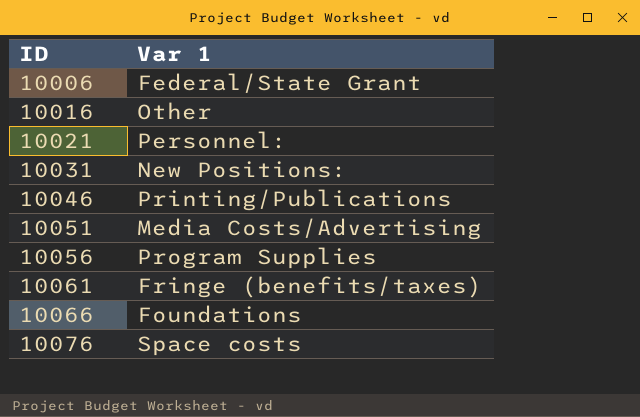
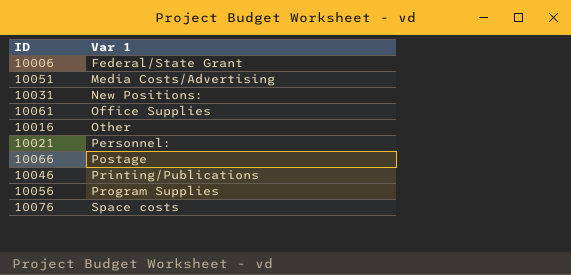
row order: ID ascending -> Var 1 ascending
10061 | Var 1: Fringe (benefits/taxes) -> Office Supplies
10066 | Var 1: Foundations -> Postage

